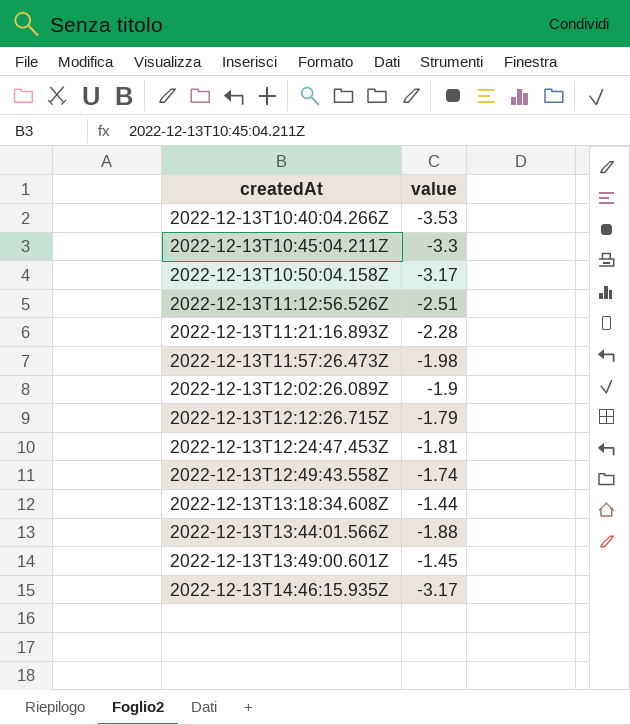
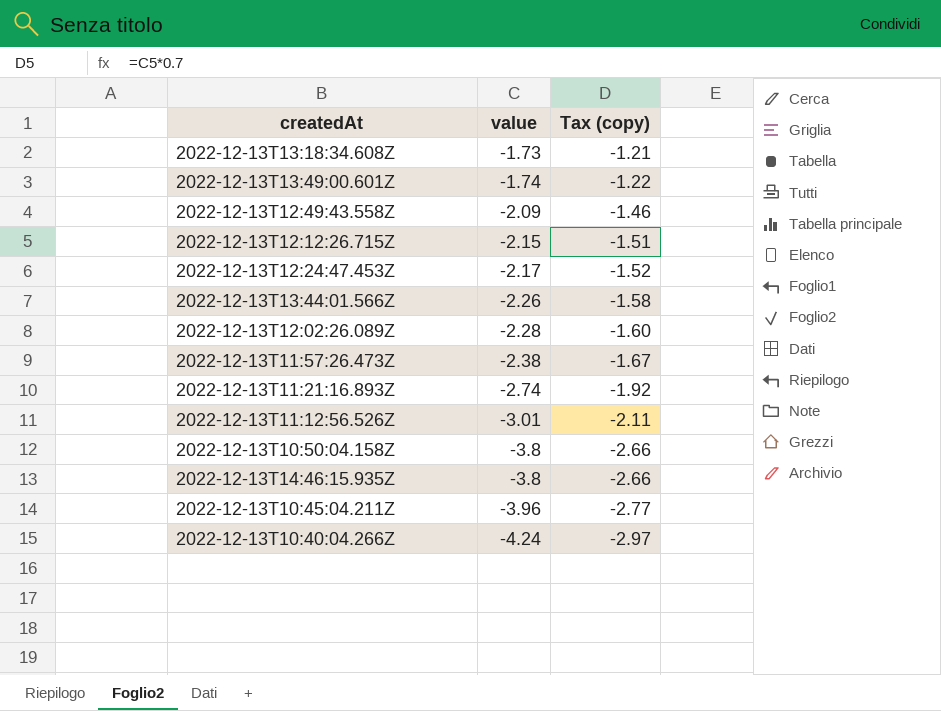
row order: createdAt ascending -> value descending
column Tax (copy) | formula: none -> [value] * 0.7
2022-12-13T13:18:34.608Z | value: -1.44 -> -1.73
2022-12-13T13:49:00.601Z | value: -1.45 -> -1.74
2022-12-13T12:49:43.558Z | value: -1.74 -> -2.09
2022-12-13T12:12:26.715Z | value: -1.79 -> -2.15
2022-12-13T12:24:47.453Z | value: -1.81 -> -2.17
2022-12-13T13:44:01.566Z | value: -1.88 -> -2.26
2022-12-13T12:02:26.089Z | value: -1.9 -> -2.28
2022-12-13T11:57:26.473Z | value: -1.98 -> -2.38
2022-12-13T11:21:16.893Z | value: -2.28 -> -2.74
2022-12-13T11:12:56.526Z | value: -2.51 -> -3.01
2022-12-13T10:50:04.158Z | value: -3.17 -> -3.8
2022-12-13T14:46:15.935Z | value: -3.17 -> -3.8
2022-12-13T10:45:04.211Z | value: -3.3 -> -3.96
2022-12-13T10:40:04.266Z | value: -3.53 -> -4.24

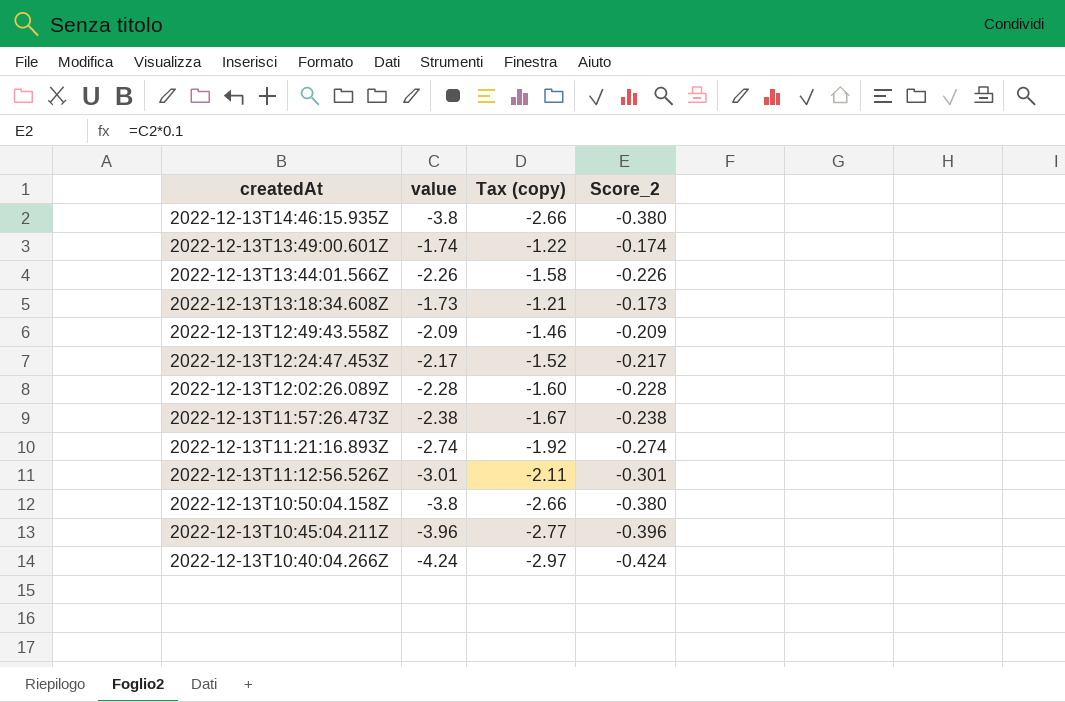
row order: value descending -> createdAt descending
column Score_2 | formula: none -> [value] * 0.1
row 2022-12-13T12:12:26.715Z: -2.15 | -1.51 -> none

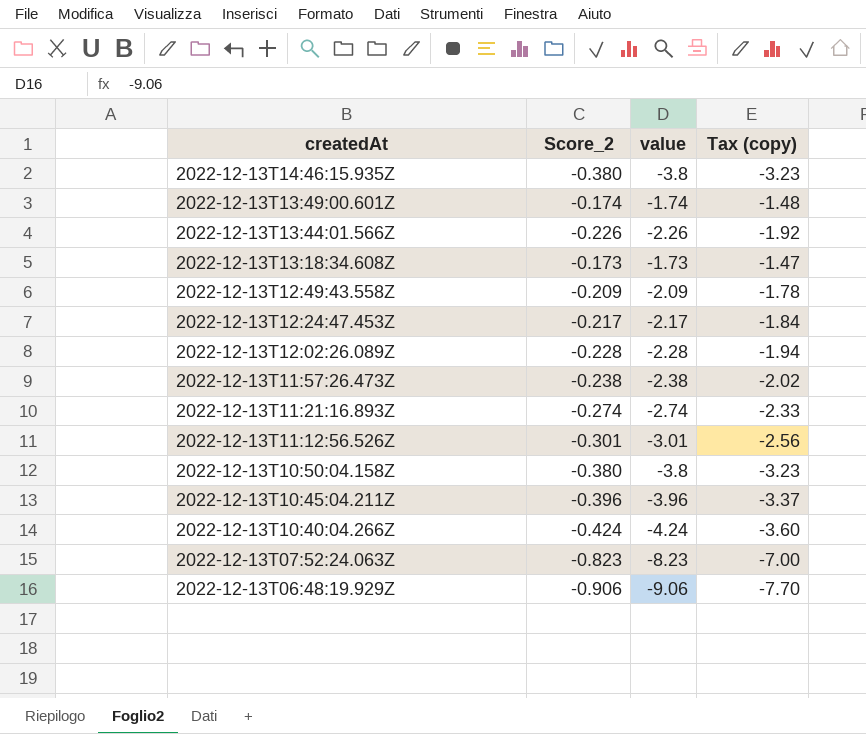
column Score_2 | position: 4 -> 2
column Tax (copy) | formula: [value] * 0.7 -> [value] * 0.85
row 2022-12-13T07:52:24.063Z: none -> -0.823 | -8.23 | -7.00
row 2022-12-13T06:48:19.929Z: none -> -0.906 | -9.06 | -7.70

